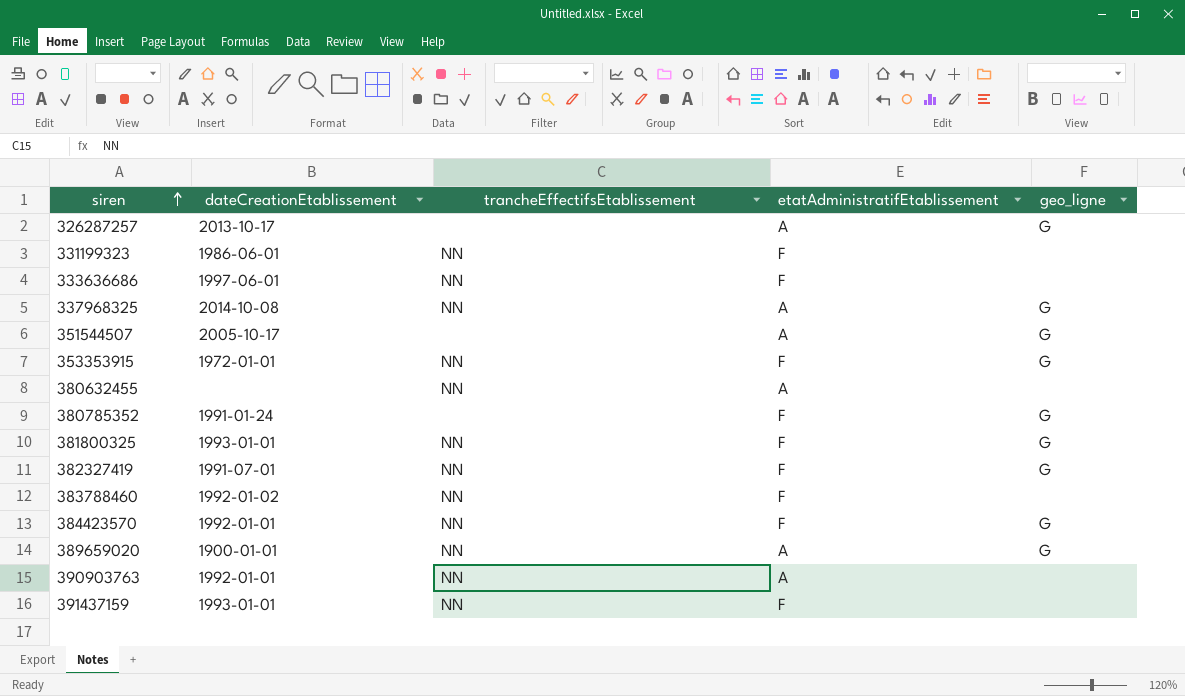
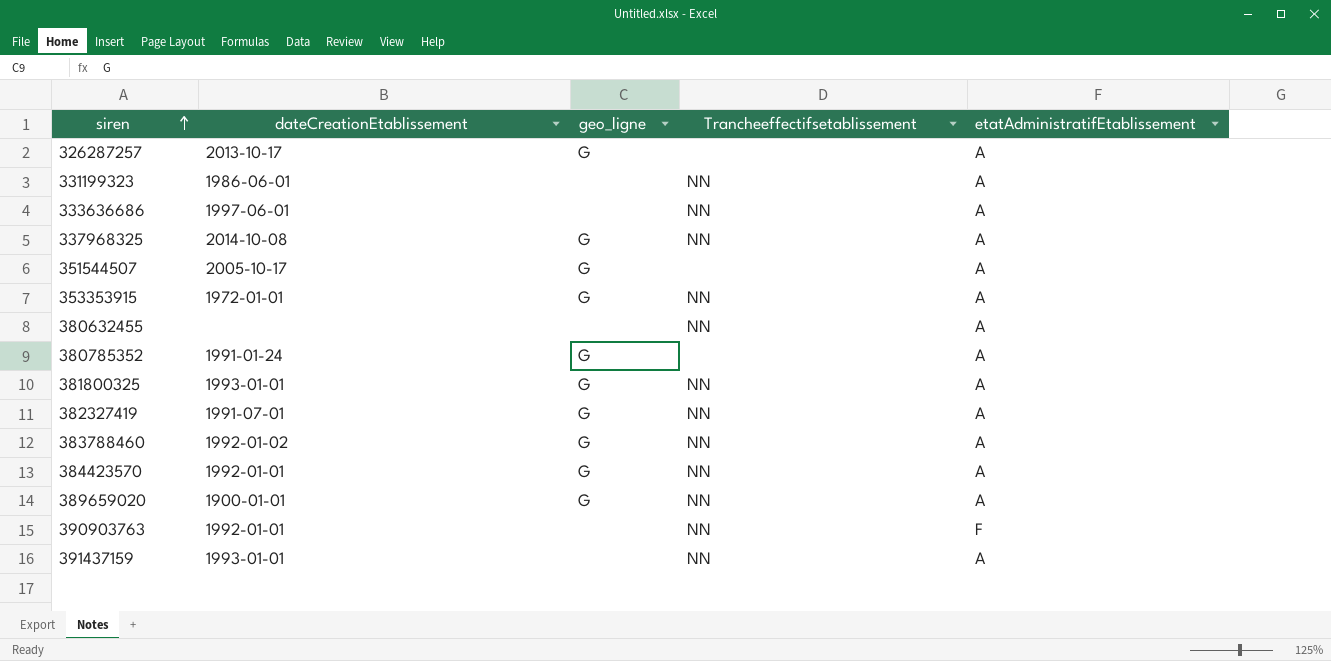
column geo_ligne | position: 5 -> 3
column name: trancheEffectifsEtablissement -> Trancheeffectifsetablissement
331199323 | etatAdministratifEtablissement: F -> A
333636686 | etatAdministratifEtablissement: F -> A
353353915 | etatAdministratifEtablissement: F -> A
380785352 | etatAdministratifEtablissement: F -> A
381800325 | etatAdministratifEtablissement: F -> A
382327419 | etatAdministratifEtablissement: F -> A
383788460 | geo_ligne: none -> G
383788460 | etatAdministratifEtablissement: F -> A
384423570 | etatAdministratifEtablissement: F -> A
390903763 | etatAdministratifEtablissement: A -> F
391437159 | etatAdministratifEtablissement: F -> A

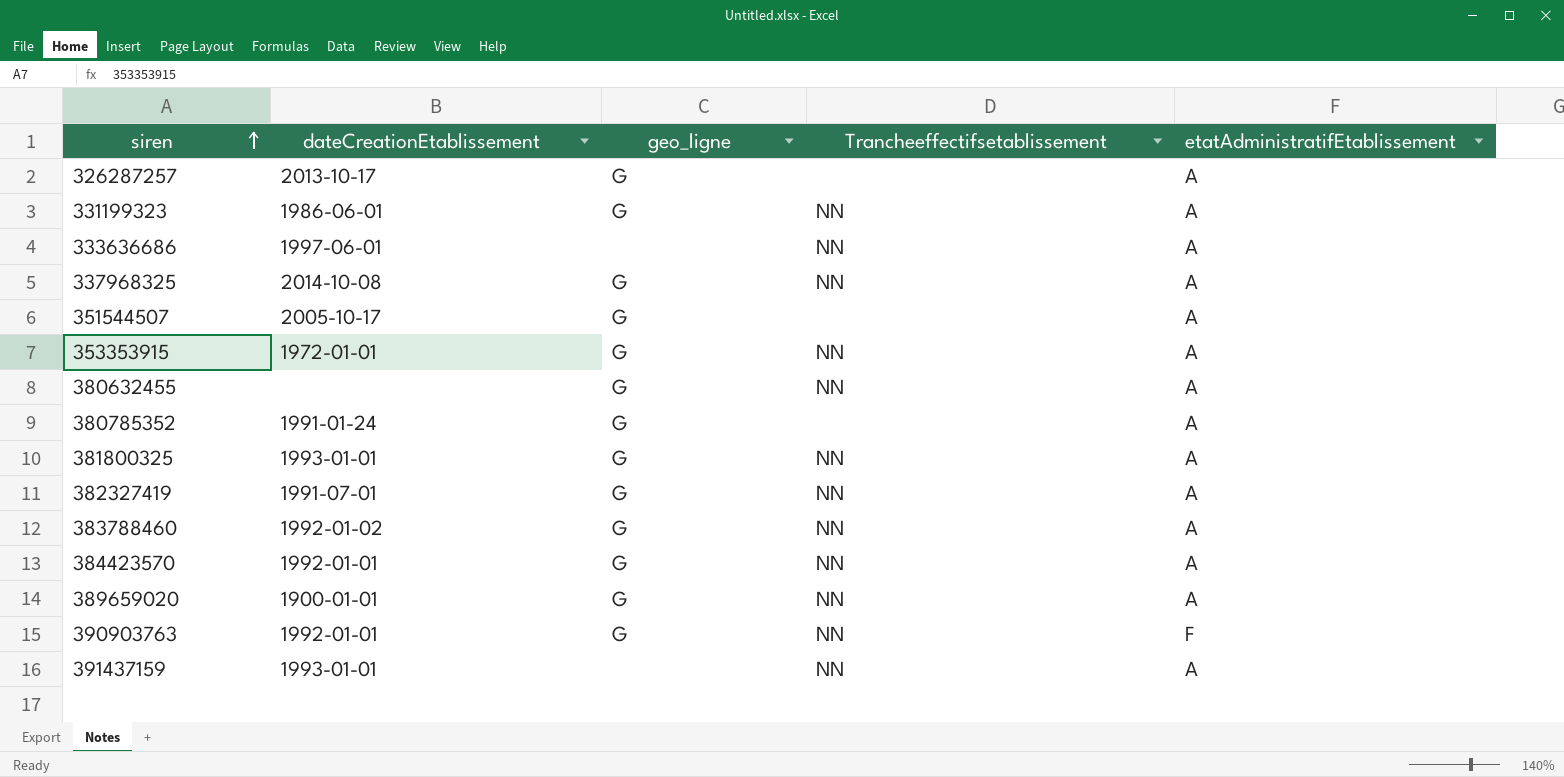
331199323 | geo_ligne: none -> G
380632455 | geo_ligne: none -> G
390903763 | geo_ligne: none -> G

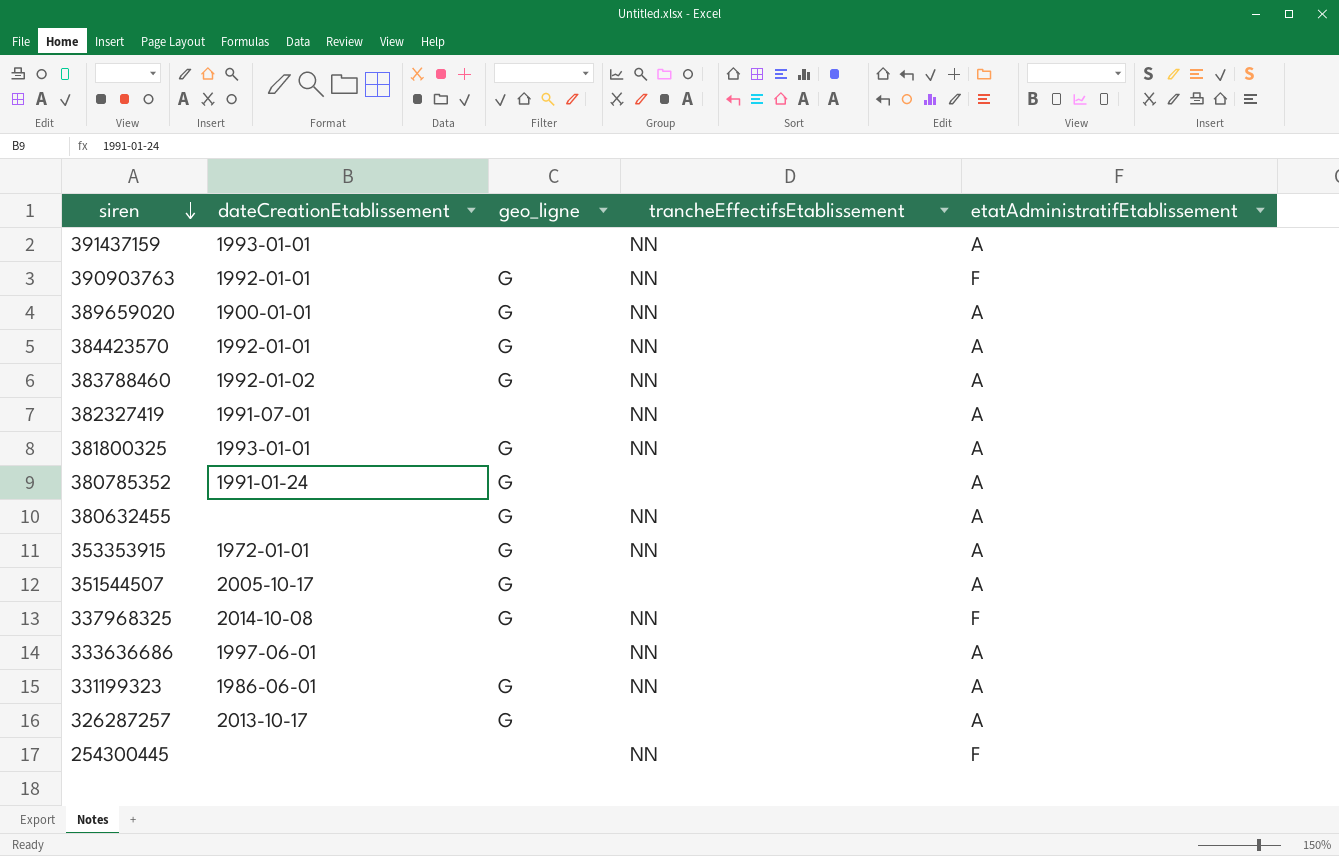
row order: siren ascending -> siren descending
column name: Trancheeffectifsetablissement -> trancheEffectifsEtablissement
382327419 | geo_ligne: G -> none
337968325 | etatAdministratifEtablissement: A -> F
row 254300445: none -> none | none | NN | F

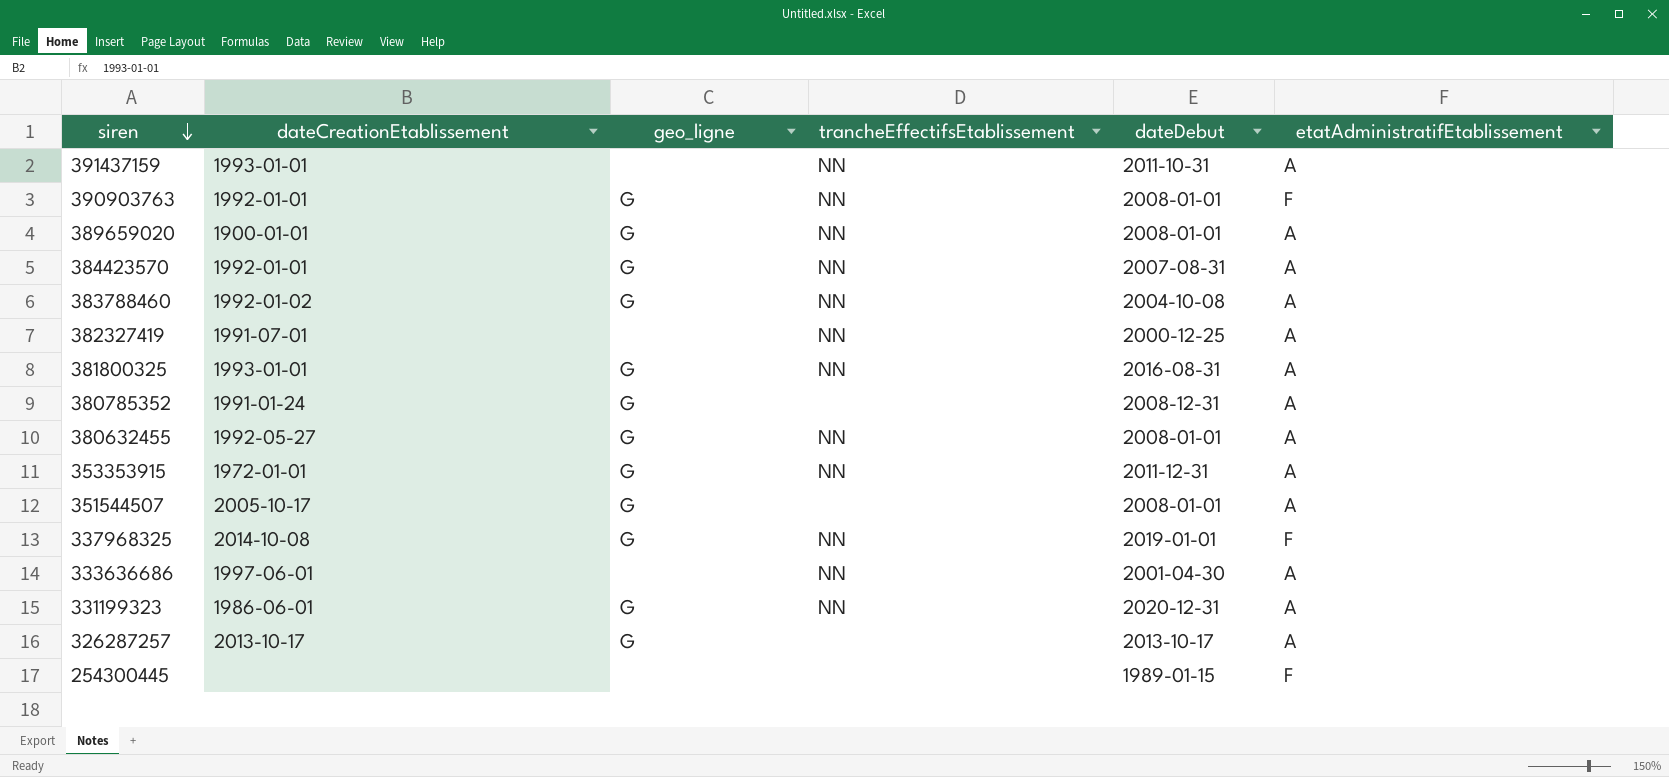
column dateDebut | position: none -> 5
380632455 | dateCreationEtablissement: none -> 1992-05-27
254300445 | trancheEffectifsEtablissement: NN -> none

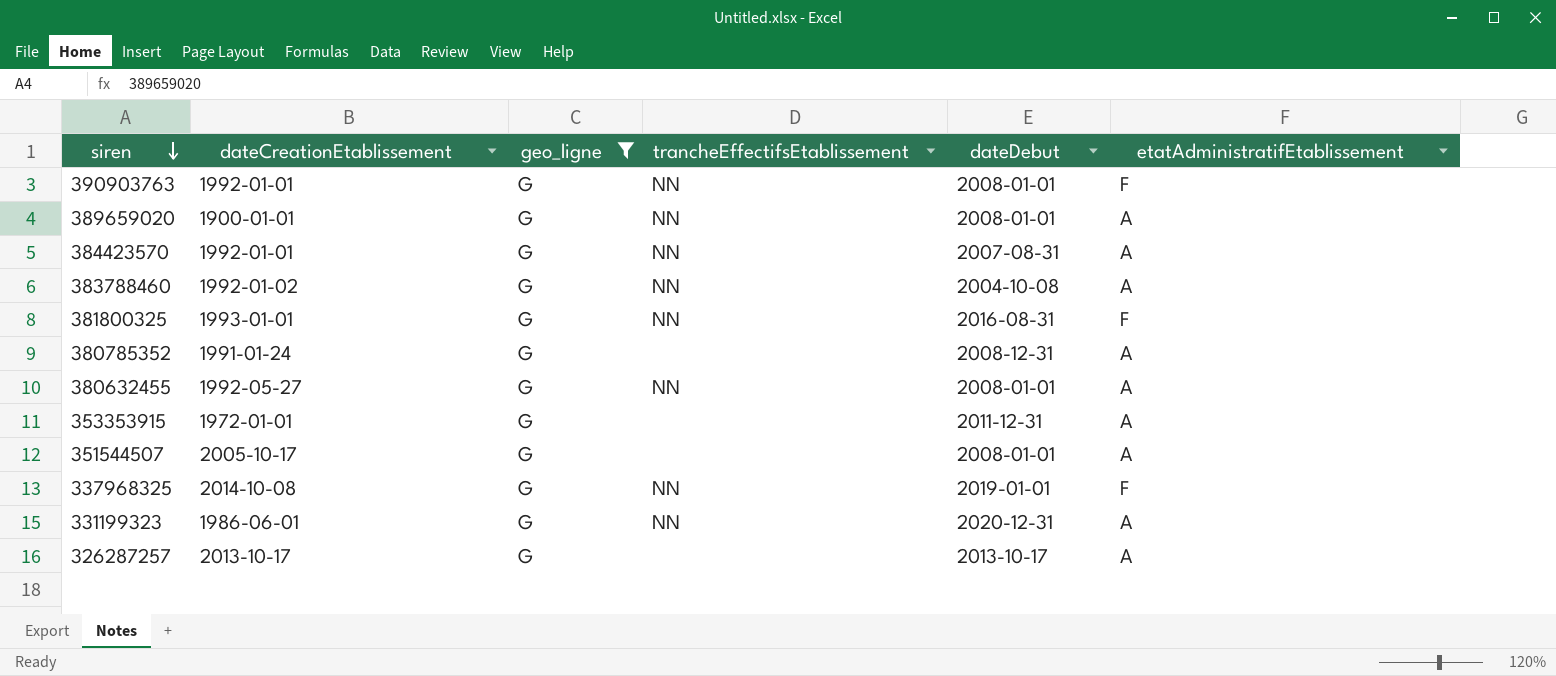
filter: none -> geo_ligne = G
381800325 | etatAdministratifEtablissement: A -> F
353353915 | trancheEffectifsEtablissement: NN -> none

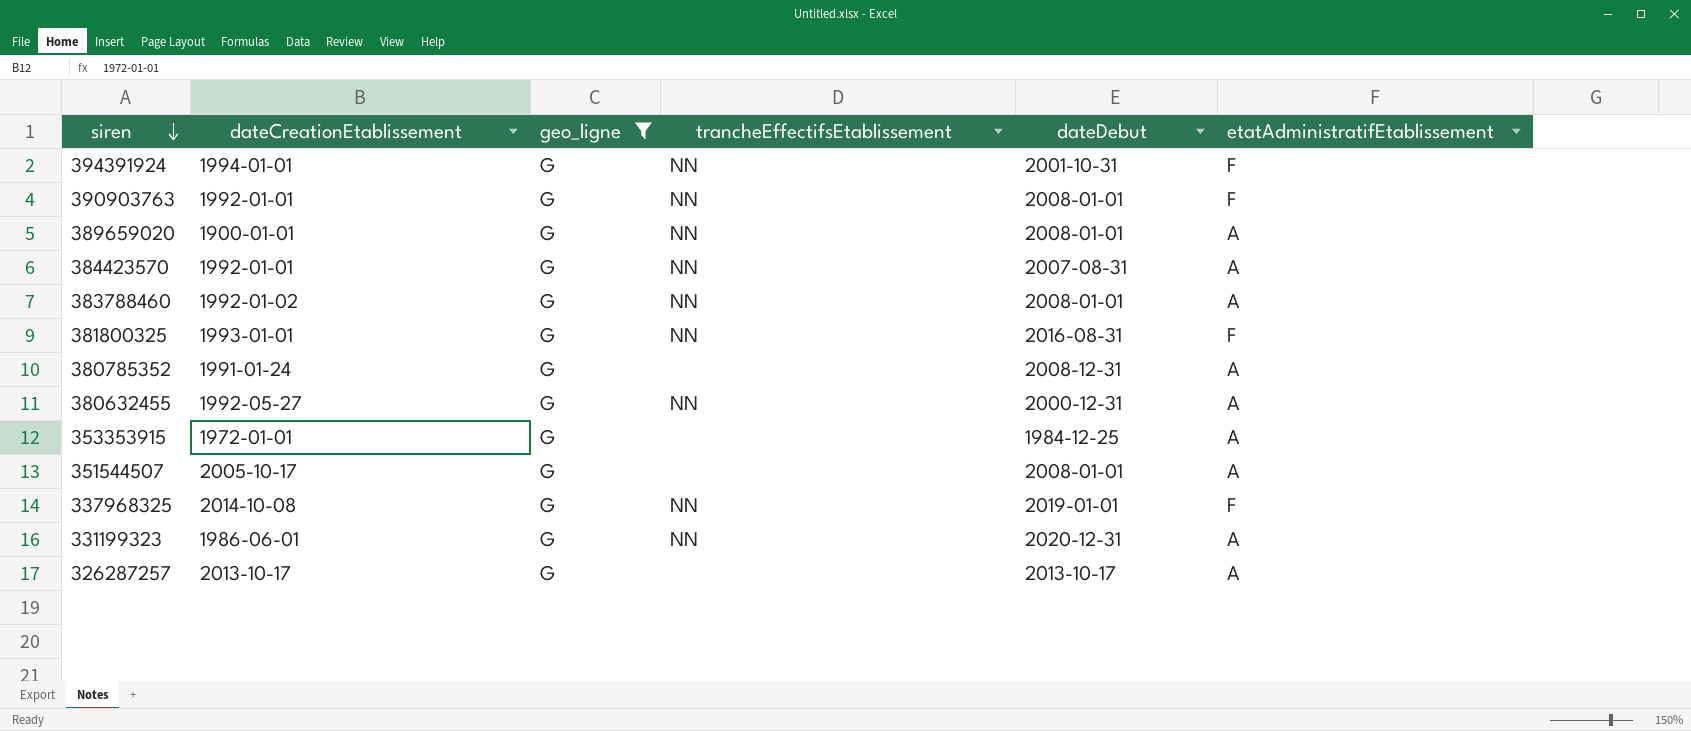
row 394391924: none -> 1994-01-01 | G | NN | 2001-10-31 | F
383788460 | dateDebut: 2004-10-08 -> 2008-01-01
380632455 | dateDebut: 2008-01-01 -> 2000-12-31
353353915 | dateDebut: 2011-12-31 -> 1984-12-25

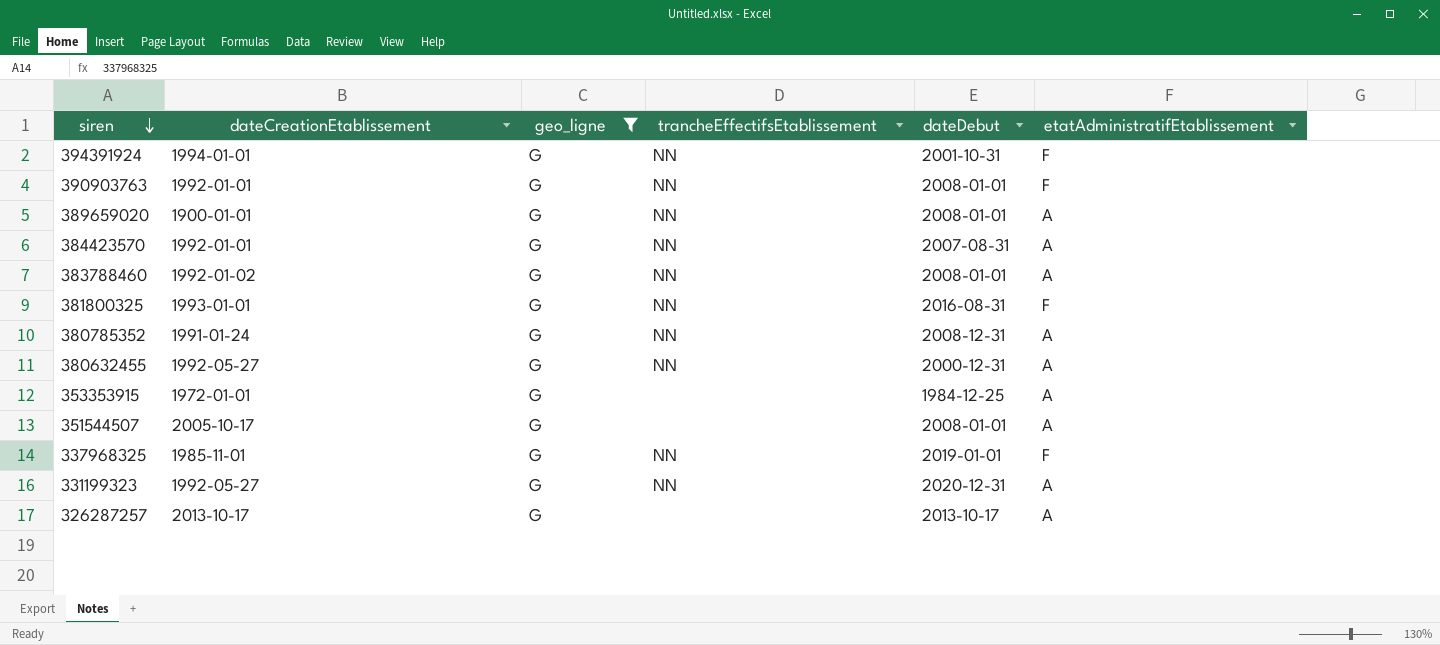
380785352 | trancheEffectifsEtablissement: none -> NN
337968325 | dateCreationEtablissement: 2014-10-08 -> 1985-11-01
331199323 | dateCreationEtablissement: 1986-06-01 -> 1992-05-27

